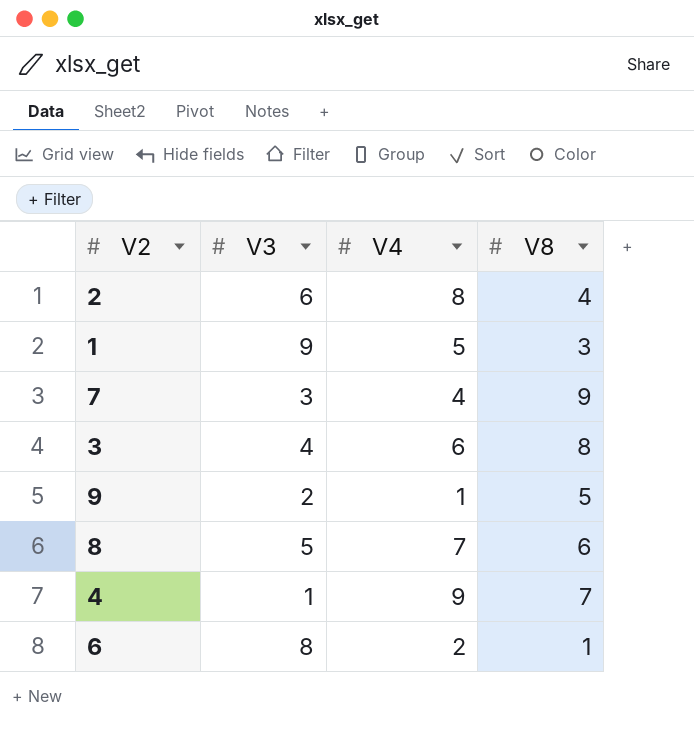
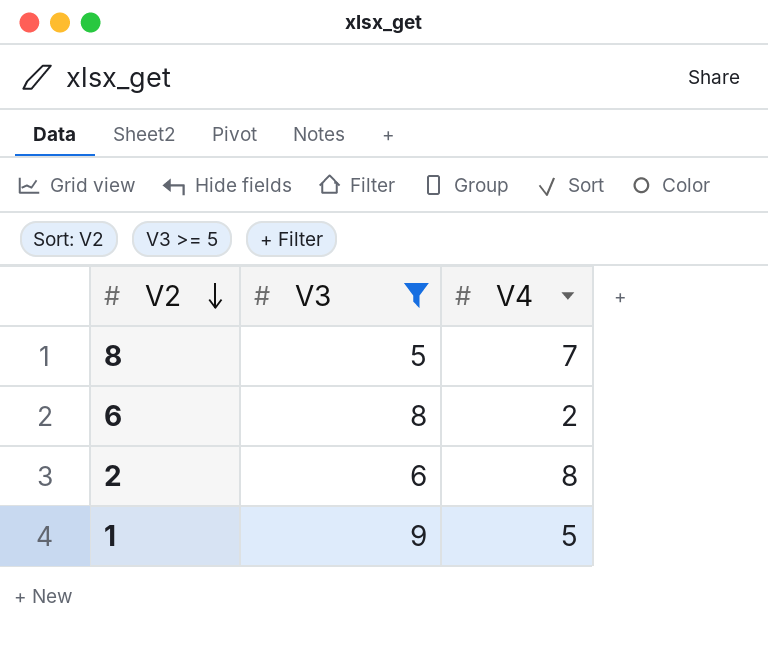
filter: none -> V3 >= 5
row order: none -> V2 descending
column V8 | position: 4 -> none

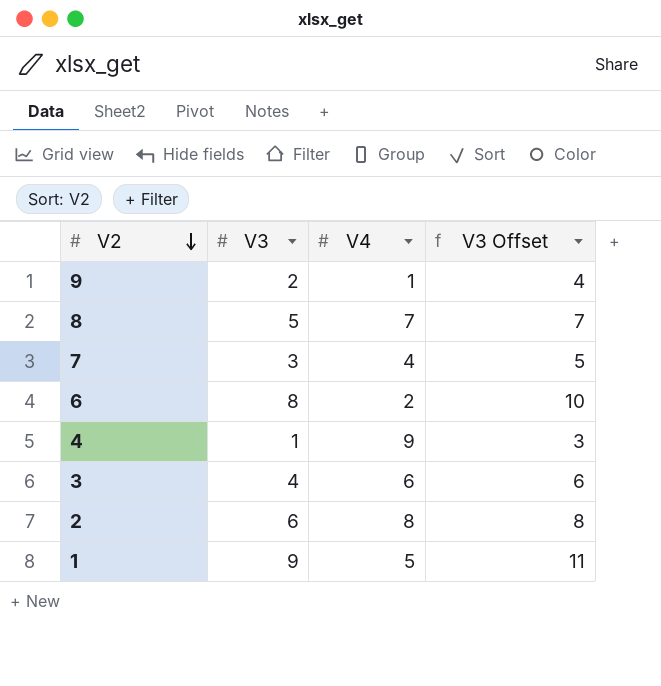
filter: V3 >= 5 -> none
column V3 Offset | formula: none -> [V3] + 2

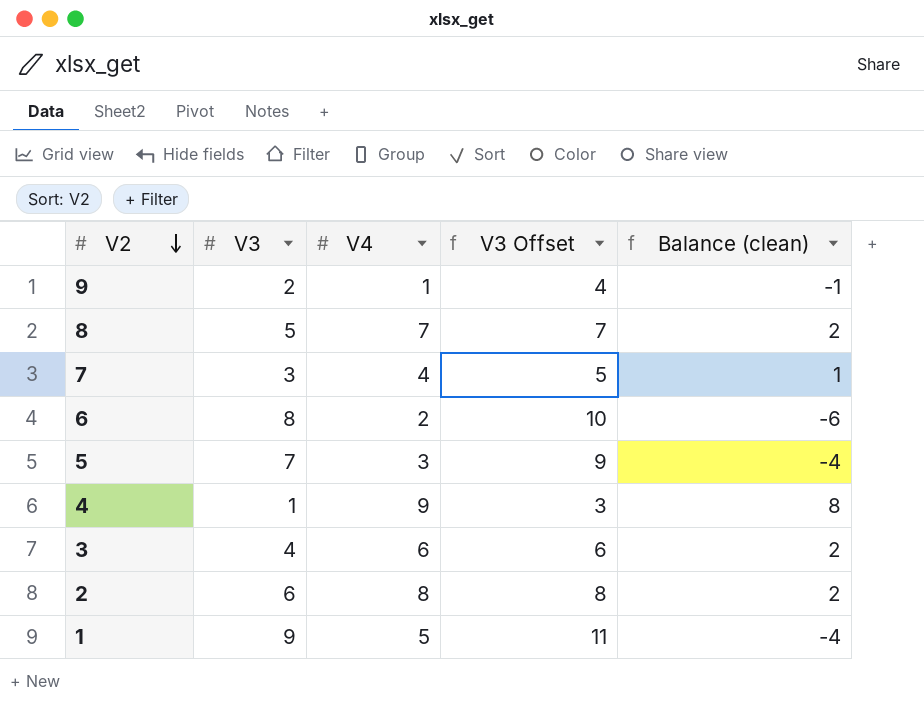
column Balance (clean) | formula: none -> [V4] - [V3]
row 5: none -> 7 | 3 | 9 | -4

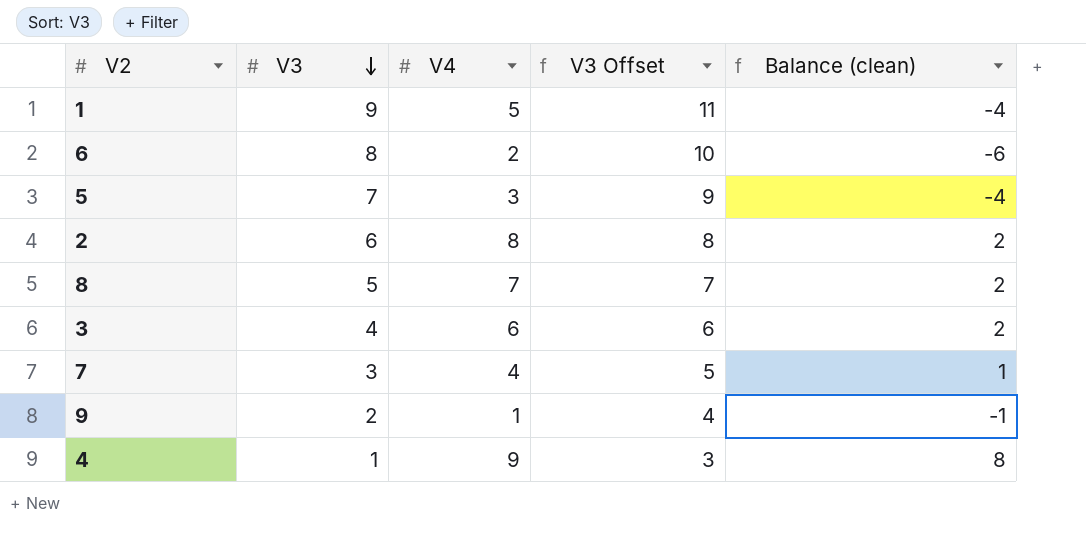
row order: V2 descending -> V3 descending

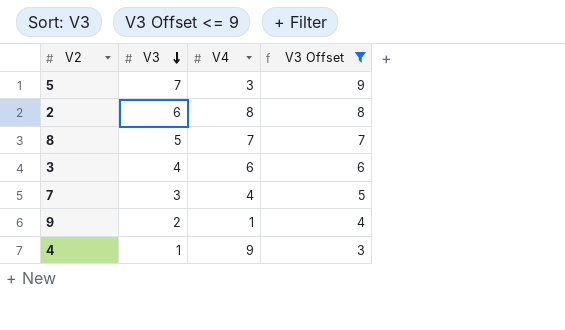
filter: none -> V3 Offset <= 9
column Balance (clean) | formula: [V4] - [V3] -> none

